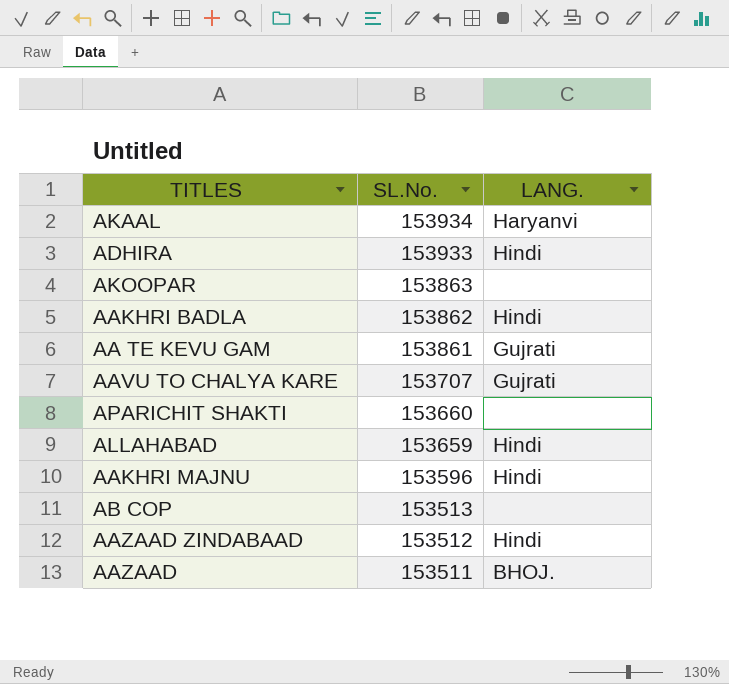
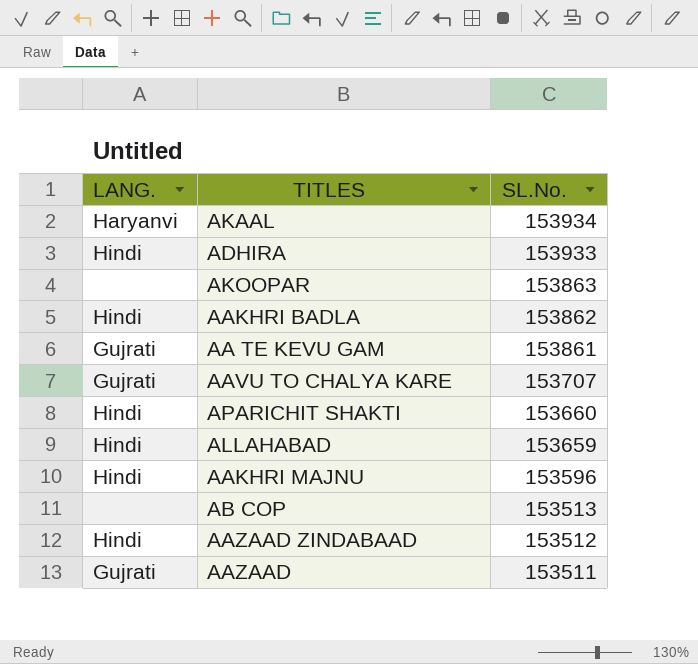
column LANG. | position: 3 -> 1
APARICHIT SHAKTI | LANG.: none -> Hindi
AAZAAD | LANG.: BHOJ. -> Gujrati

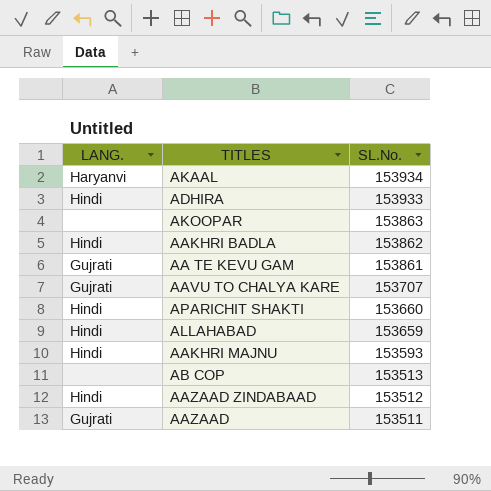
AAKHRI MAJNU | SL.No.: 153596 -> 153593

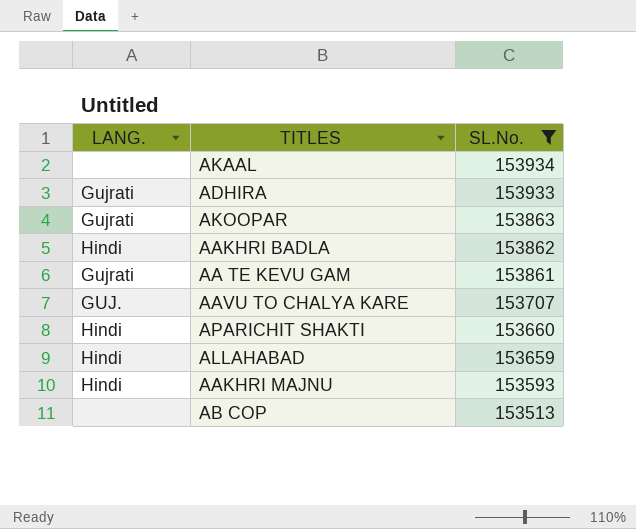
filter: none -> SL.No. >= 153513
AKAAL | LANG.: Haryanvi -> none
ADHIRA | LANG.: Hindi -> Gujrati
AKOOPAR | LANG.: none -> Gujrati
AAVU TO CHALYA KARE | LANG.: Gujrati -> GUJ.

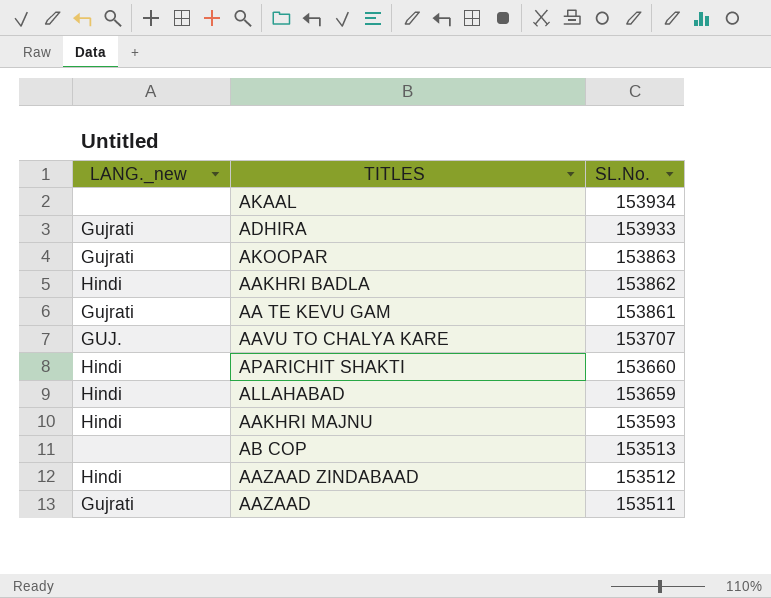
filter: SL.No. >= 153513 -> none
column name: LANG. -> LANG._new

